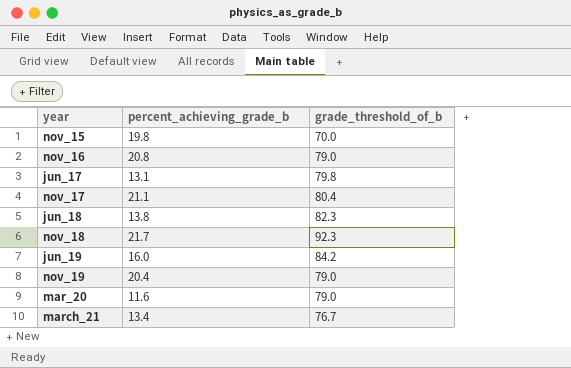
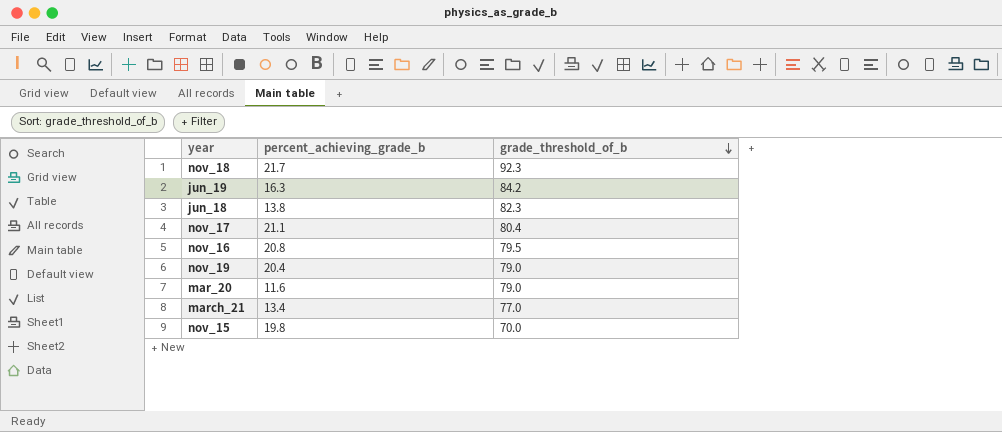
row order: none -> grade_threshold_of_b descending
row jun_17: 13.1 | 79.8 -> none
jun_19 | percent_achieving_grade_b: 16.0 -> 16.3
nov_16 | grade_threshold_of_b: 79.0 -> 79.5
march_21 | grade_threshold_of_b: 76.7 -> 77.0

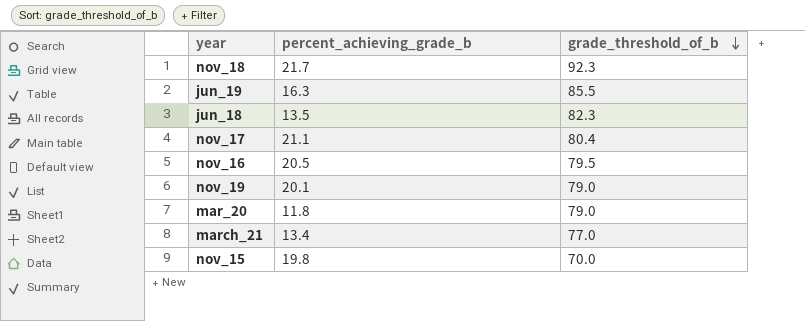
jun_19 | grade_threshold_of_b: 84.2 -> 85.5
jun_18 | percent_achieving_grade_b: 13.8 -> 13.5
nov_16 | percent_achieving_grade_b: 20.8 -> 20.5
nov_19 | percent_achieving_grade_b: 20.4 -> 20.1
mar_20 | percent_achieving_grade_b: 11.6 -> 11.8

